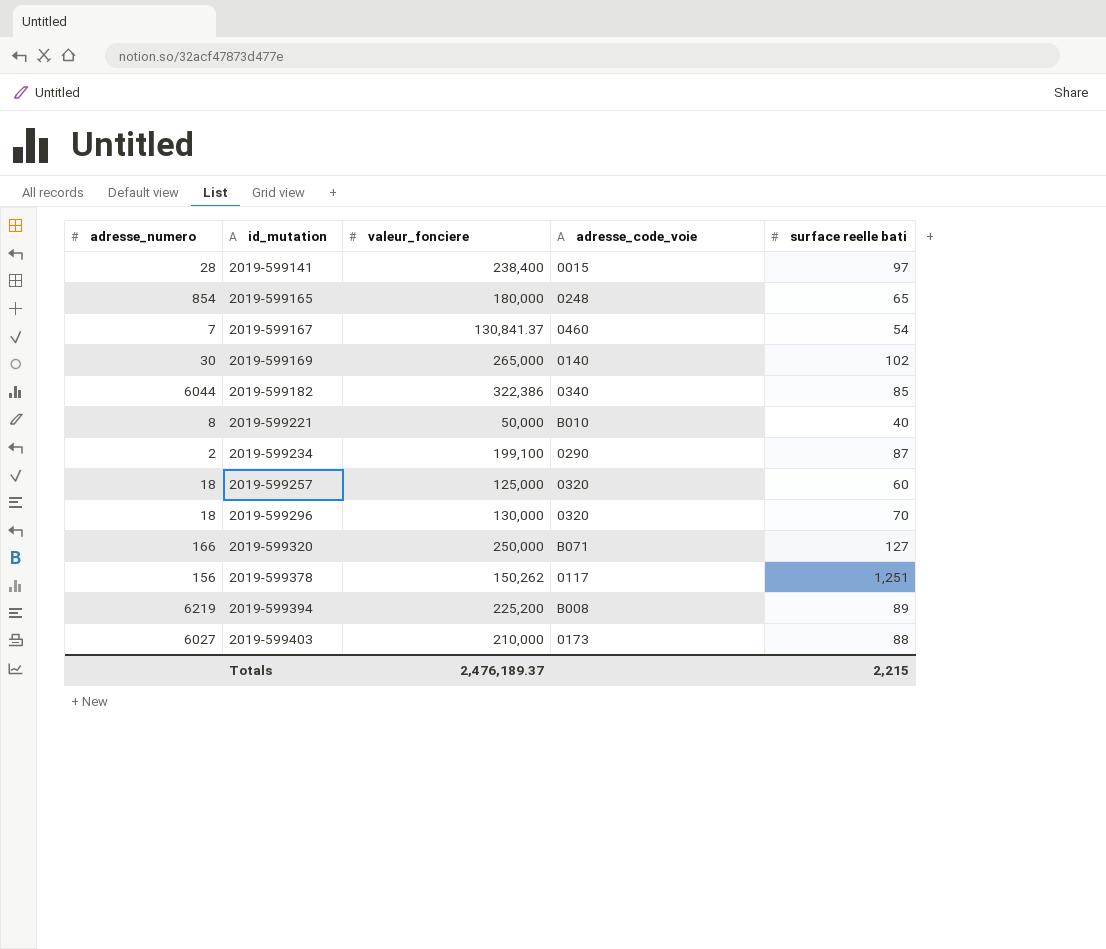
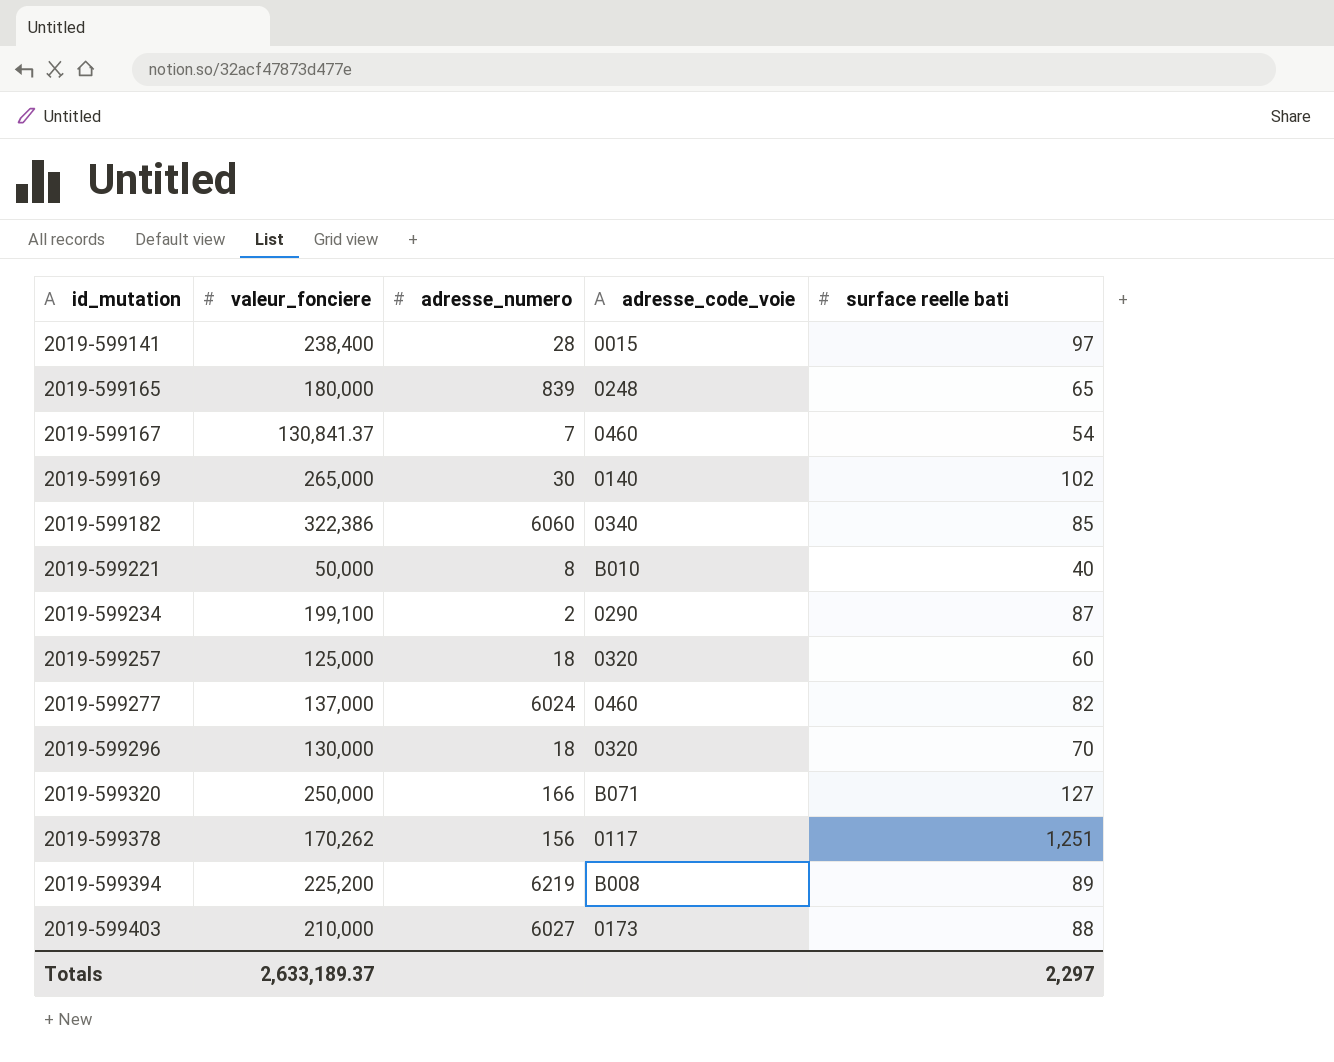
column adresse_numero | position: 1 -> 3
2019-599165 | adresse_numero: 854 -> 839
2019-599182 | adresse_numero: 6044 -> 6060
row 2019-599277: none -> 137,000 | 6024 | 0460 | 82
2019-599378 | valeur_fonciere: 150,262 -> 170,262
Totals | valeur_fonciere: 2,476,189.37 -> 2,633,189.37
Totals | surface reelle bati: 2,215 -> 2,297

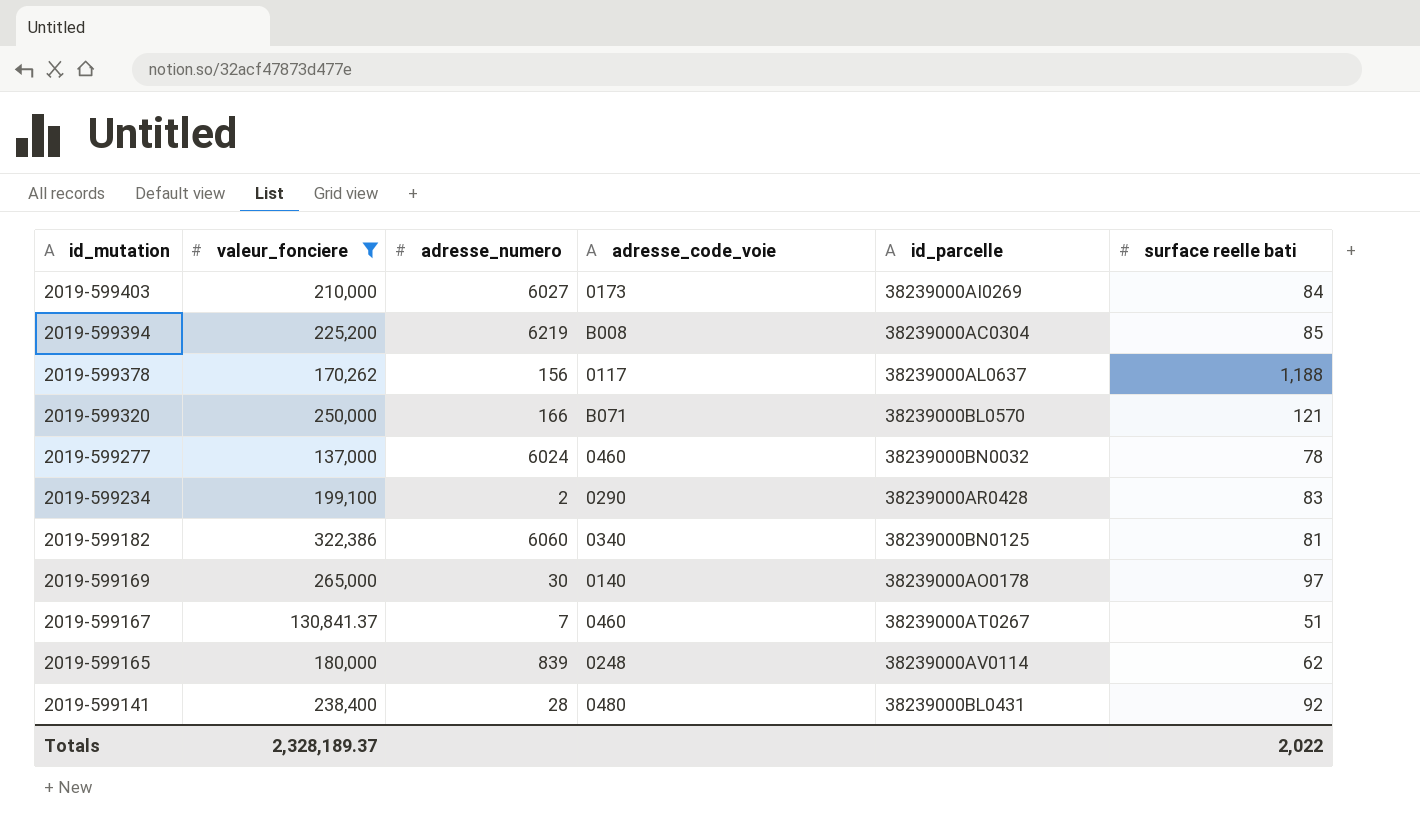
filter: none -> valeur_fonciere >= 130,841.37
row order: id_mutation ascending -> id_mutation descending
column id_parcelle | position: none -> 5
2019-599403 | surface reelle bati: 88 -> 84
2019-599394 | surface reelle bati: 89 -> 85
2019-599378 | surface reelle bati: 1,251 -> 1,188
2019-599320 | surface reelle bati: 127 -> 121
2019-599277 | surface reelle bati: 82 -> 78
2019-599234 | surface reelle bati: 87 -> 83
2019-599182 | surface reelle bati: 85 -> 81
2019-599169 | surface reelle bati: 102 -> 97
2019-599167 | surface reelle bati: 54 -> 51
2019-599165 | surface reelle bati: 65 -> 62
2019-599141 | adresse_code_voie: 0015 -> 0480
2019-599141 | surface reelle bati: 97 -> 92
Totals | valeur_fonciere: 2,633,189.37 -> 2,328,189.37
Totals | surface reelle bati: 2,297 -> 2,022

